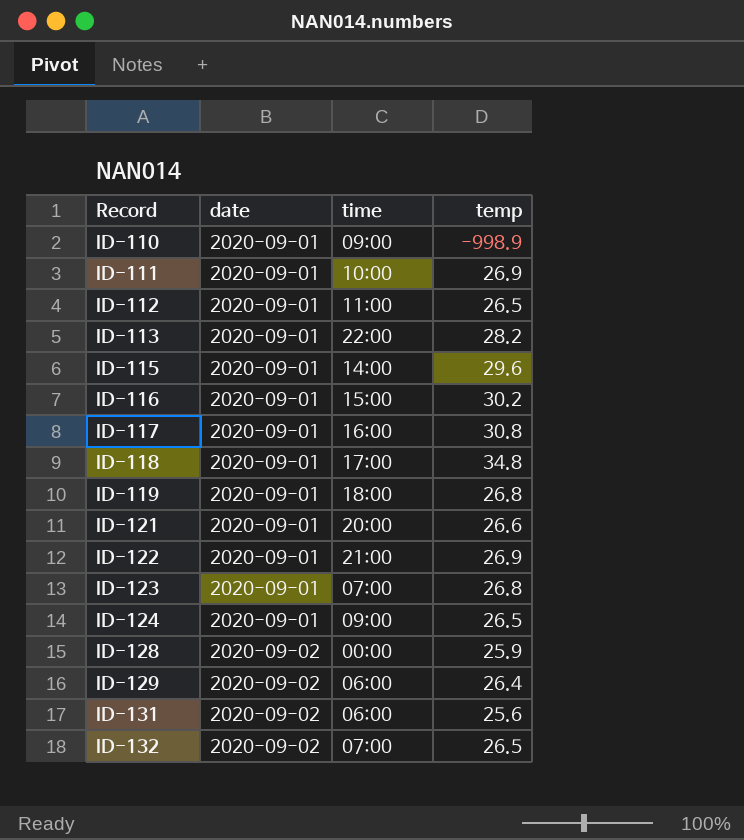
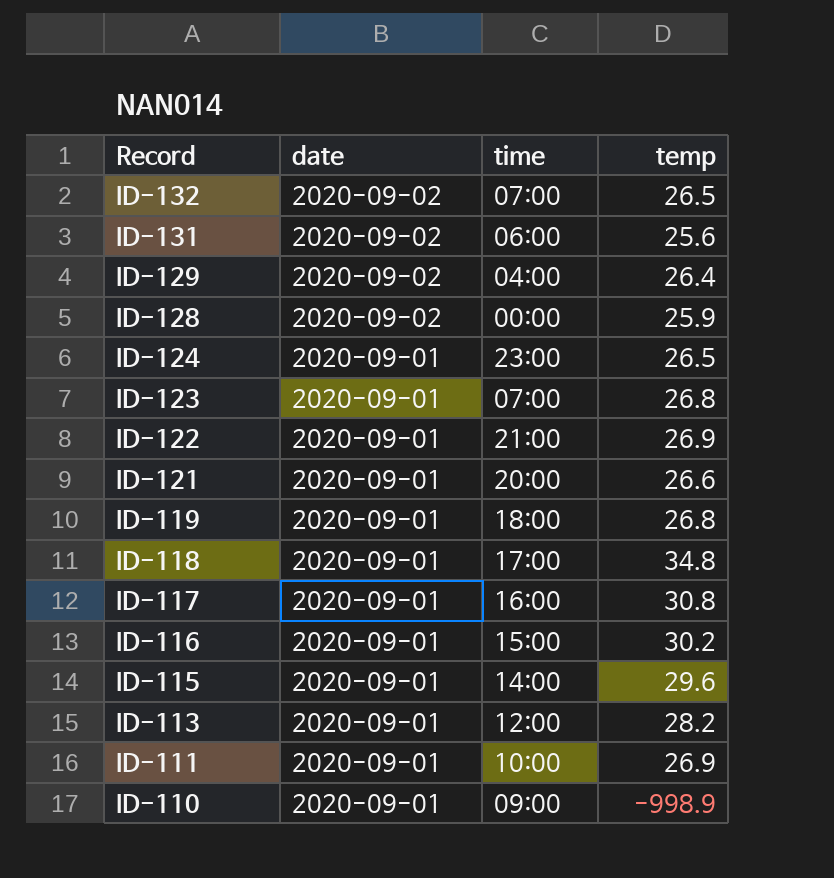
row order: Record ascending -> Record descending
row ID-112: 2020-09-01 | 11:00 | 26.5 -> none
ID-129 | time: 06:00 -> 04:00
ID-124 | time: 09:00 -> 23:00
ID-113 | time: 22:00 -> 12:00

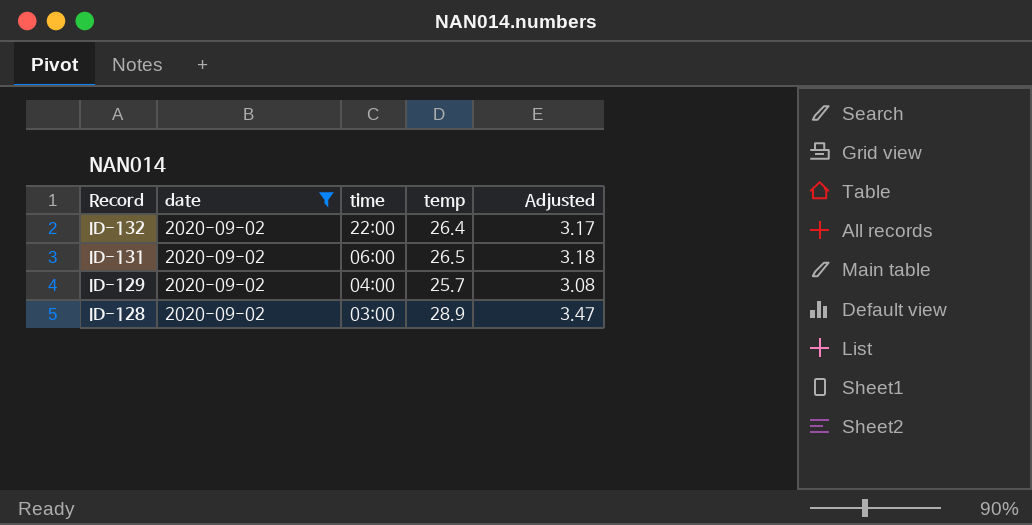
filter: none -> date = 2020-09-02
column Adjusted | formula: none -> [temp] * 0.12
ID-132 | time: 07:00 -> 22:00
ID-132 | temp: 26.5 -> 26.4
ID-131 | temp: 25.6 -> 26.5
ID-129 | temp: 26.4 -> 25.7
ID-128 | time: 00:00 -> 03:00
ID-128 | temp: 25.9 -> 28.9

